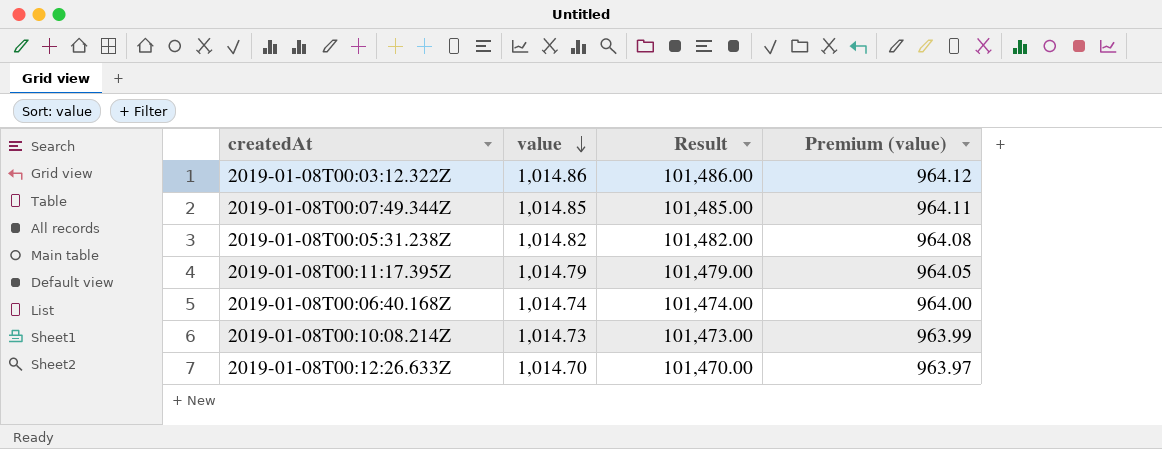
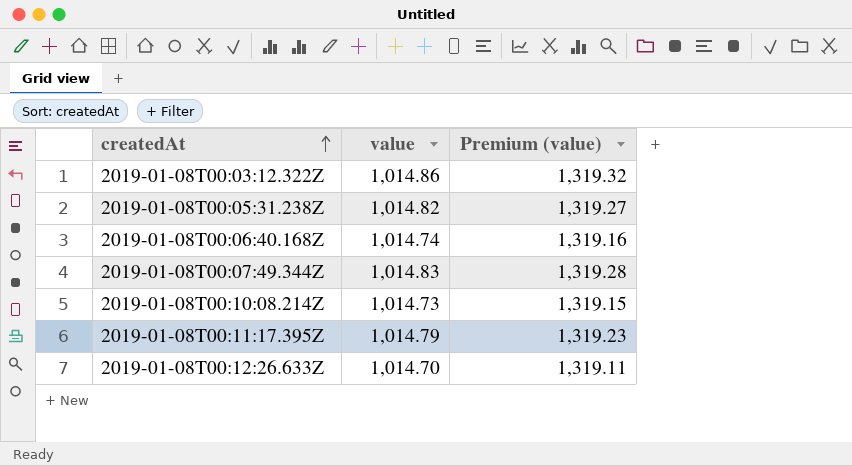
row order: value descending -> createdAt ascending
column Result | formula: [value] * 100 -> none
column Premium (value) | formula: [value] * 0.95 -> [value] * 1.3
2019-01-08T00:07:49.344Z | value: 1,014.85 -> 1,014.83

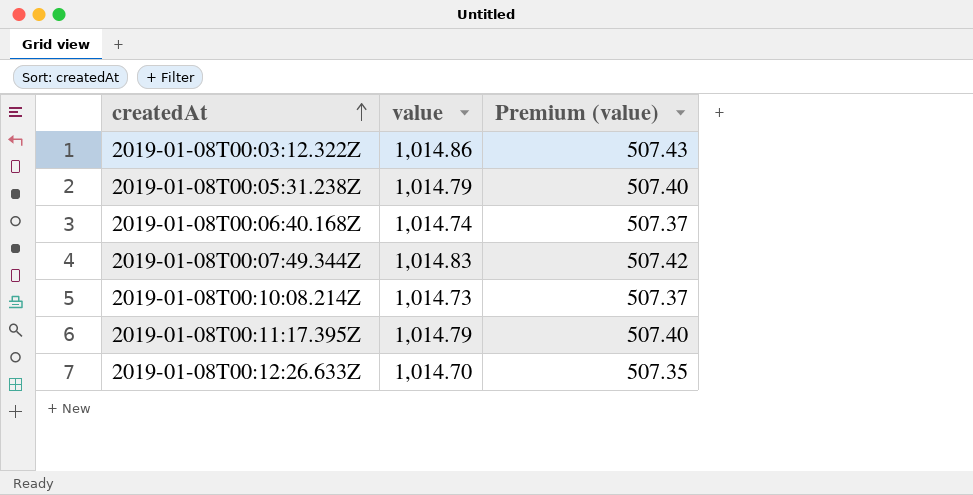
column Premium (value) | formula: [value] * 1.3 -> [value] * 0.5
2019-01-08T00:05:31.238Z | value: 1,014.82 -> 1,014.79

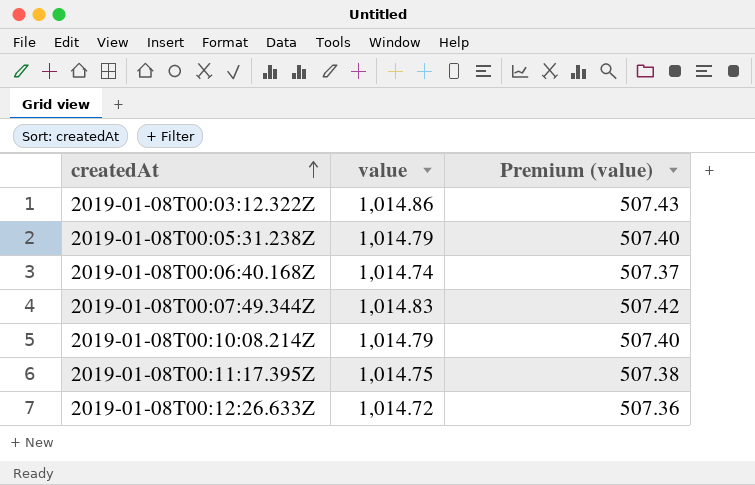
2019-01-08T00:10:08.214Z | value: 1,014.73 -> 1,014.79
2019-01-08T00:10:08.214Z | Premium (value): 507.37 -> 507.40
2019-01-08T00:11:17.395Z | value: 1,014.79 -> 1,014.75
2019-01-08T00:11:17.395Z | Premium (value): 507.40 -> 507.38
2019-01-08T00:12:26.633Z | value: 1,014.70 -> 1,014.72
2019-01-08T00:12:26.633Z | Premium (value): 507.35 -> 507.36

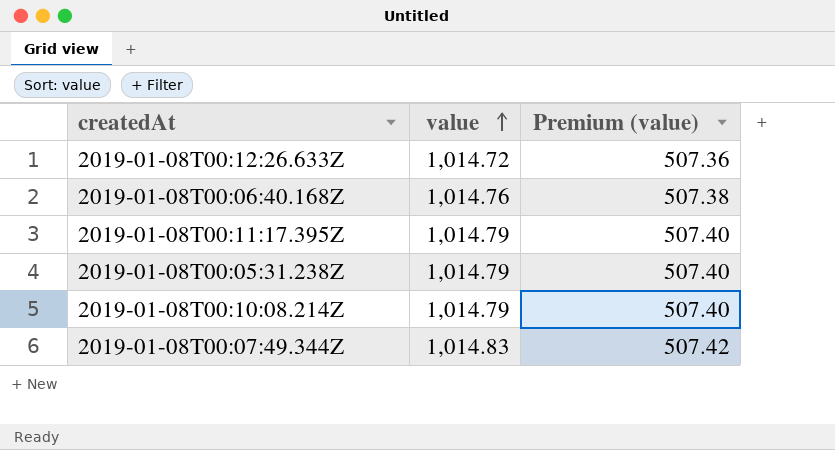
row order: createdAt ascending -> value ascending
row 2019-01-08T00:03:12.322Z: 1,014.86 | 507.43 -> none
2019-01-08T00:06:40.168Z | value: 1,014.74 -> 1,014.76
2019-01-08T00:06:40.168Z | Premium (value): 507.37 -> 507.38
2019-01-08T00:11:17.395Z | value: 1,014.75 -> 1,014.79
2019-01-08T00:11:17.395Z | Premium (value): 507.38 -> 507.40

